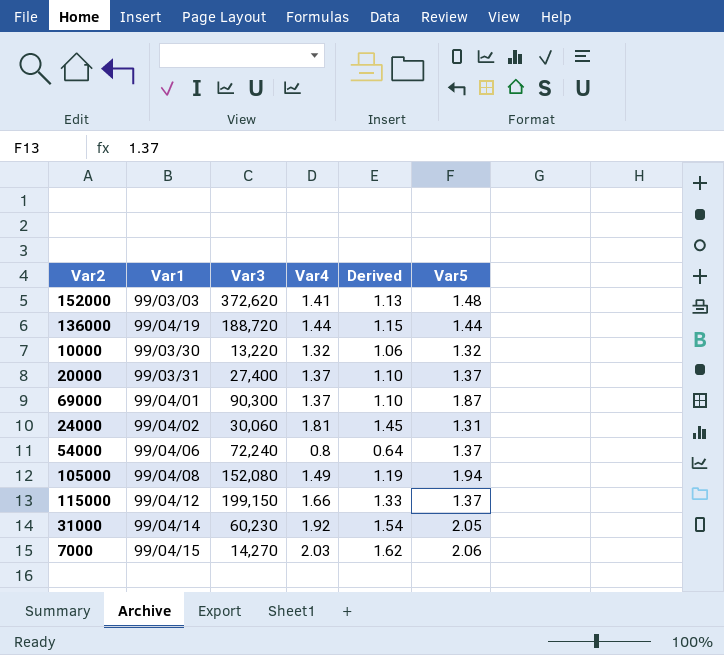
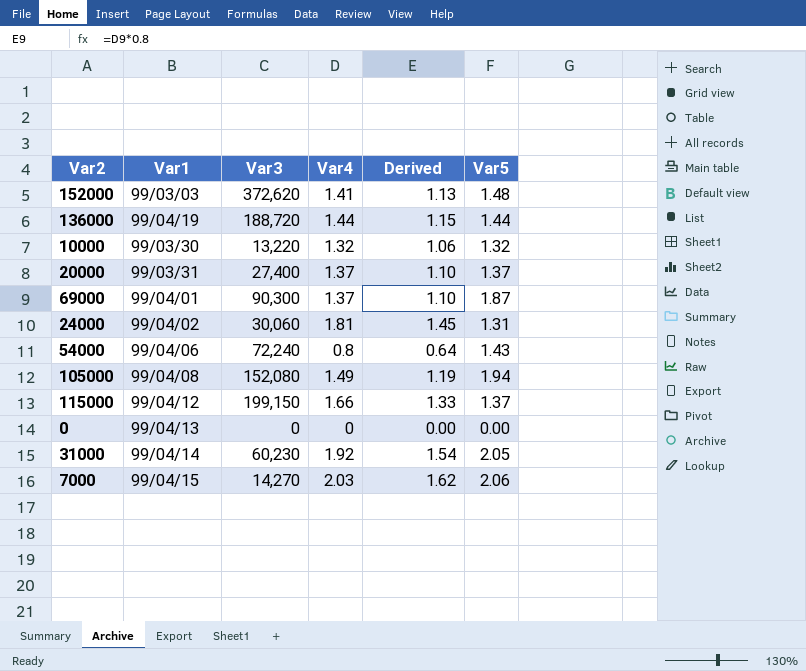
54000 | Var5: 1.37 -> 1.43
row 0: none -> 99/04/13 | 0 | 0 | 0.00 | 0.00

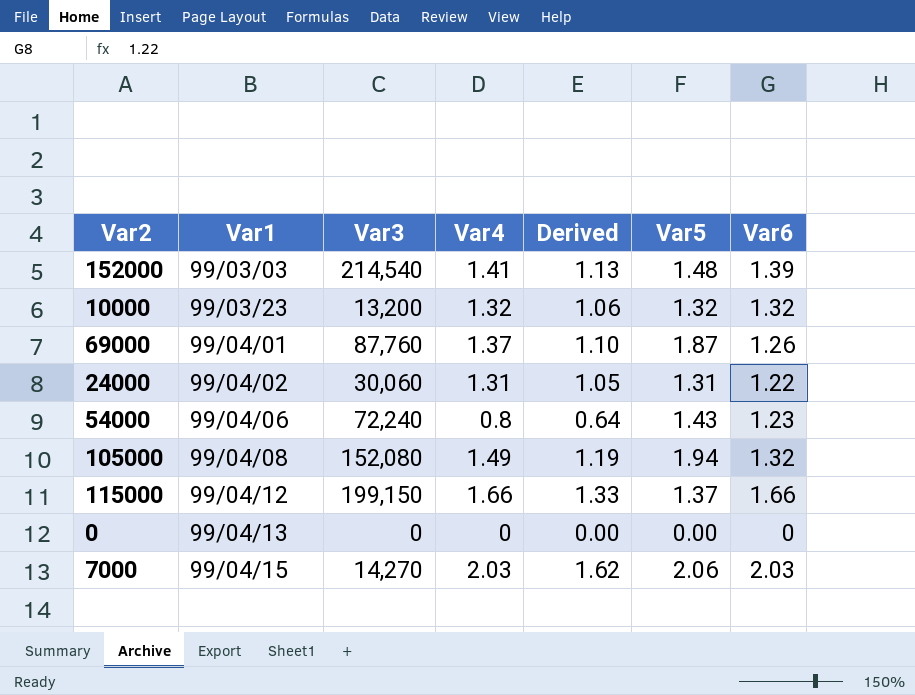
column Var6 | position: none -> 7
row 136000: 99/04/19 | 188,720 | 1.44 | 1.15 | 1.44 -> none
row 20000: 99/03/31 | 27,400 | 1.37 | 1.10 | 1.37 -> none
row 31000: 99/04/14 | 60,230 | 1.92 | 1.54 | 2.05 -> none
152000 | Var3: 372,620 -> 214,540
10000 | Var1: 99/03/30 -> 99/03/23
10000 | Var3: 13,220 -> 13,200
69000 | Var3: 90,300 -> 87,760
24000 | Var4: 1.81 -> 1.31
24000 | Derived: 1.45 -> 1.05

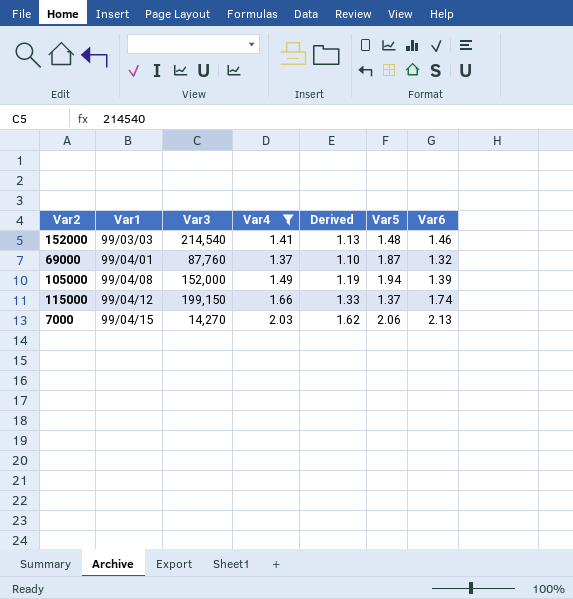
filter: none -> Var4 >= 1.37
152000 | Var6: 1.39 -> 1.46
69000 | Var6: 1.26 -> 1.32
105000 | Var3: 152,080 -> 152,000
105000 | Var6: 1.32 -> 1.39
115000 | Var6: 1.66 -> 1.74
7000 | Var6: 2.03 -> 2.13

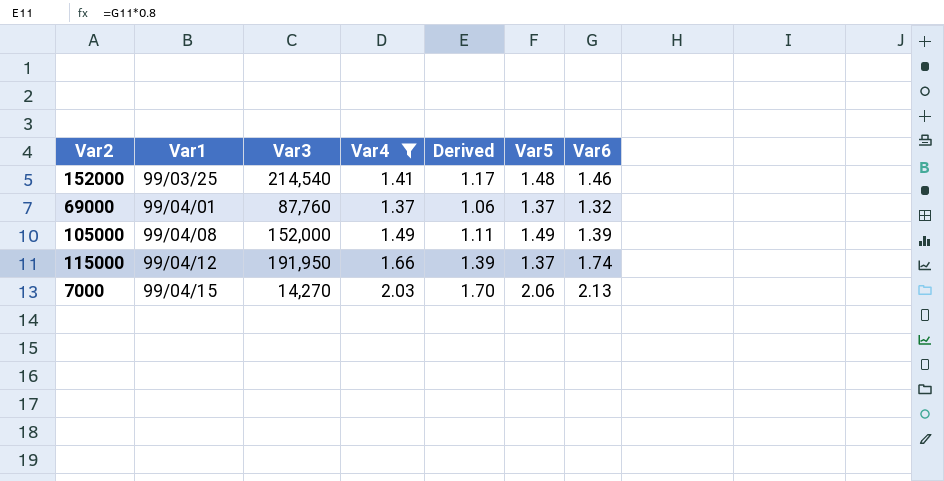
column Derived | formula: [Var4] * 0.8 -> [Var6] * 0.8
152000 | Var1: 99/03/03 -> 99/03/25
69000 | Var5: 1.87 -> 1.37
105000 | Var5: 1.94 -> 1.49
115000 | Var3: 199,150 -> 191,950

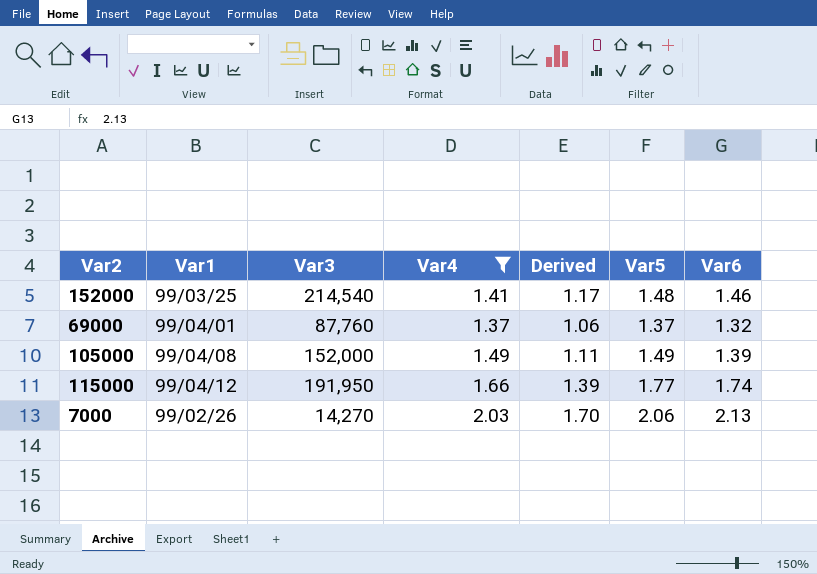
115000 | Var5: 1.37 -> 1.77
7000 | Var1: 99/04/15 -> 99/02/26

